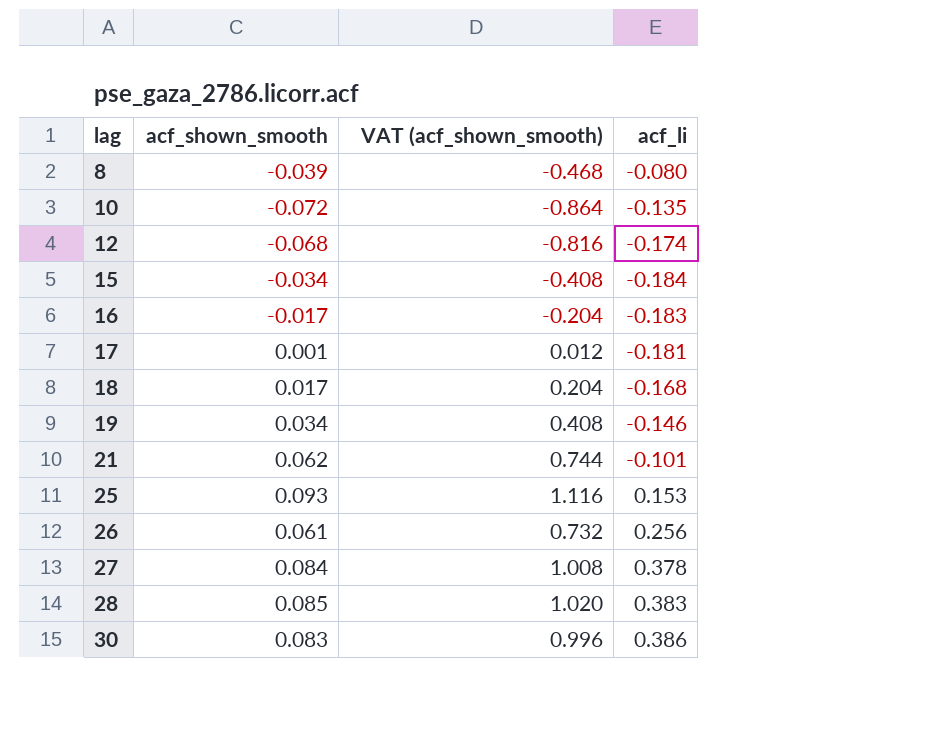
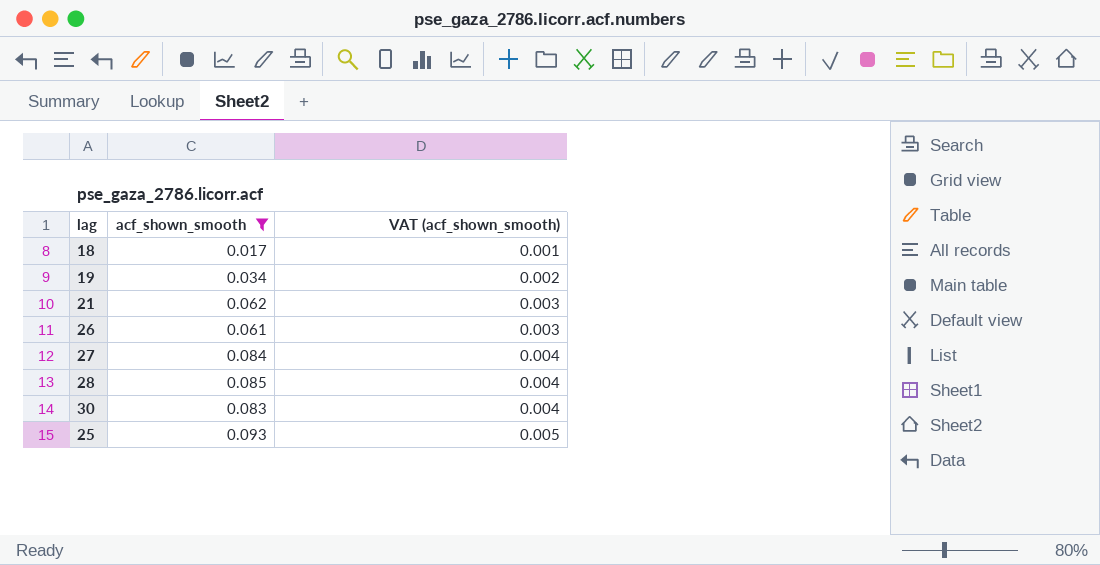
filter: none -> acf_shown_smooth >= 0.017
row order: lag ascending -> VAT (acf_shown_smooth) ascending
column acf_li | position: 4 -> none
column VAT (acf_shown_smooth) | formula: [acf_shown_smooth] * 12 -> [acf_shown_smooth] * 0.05

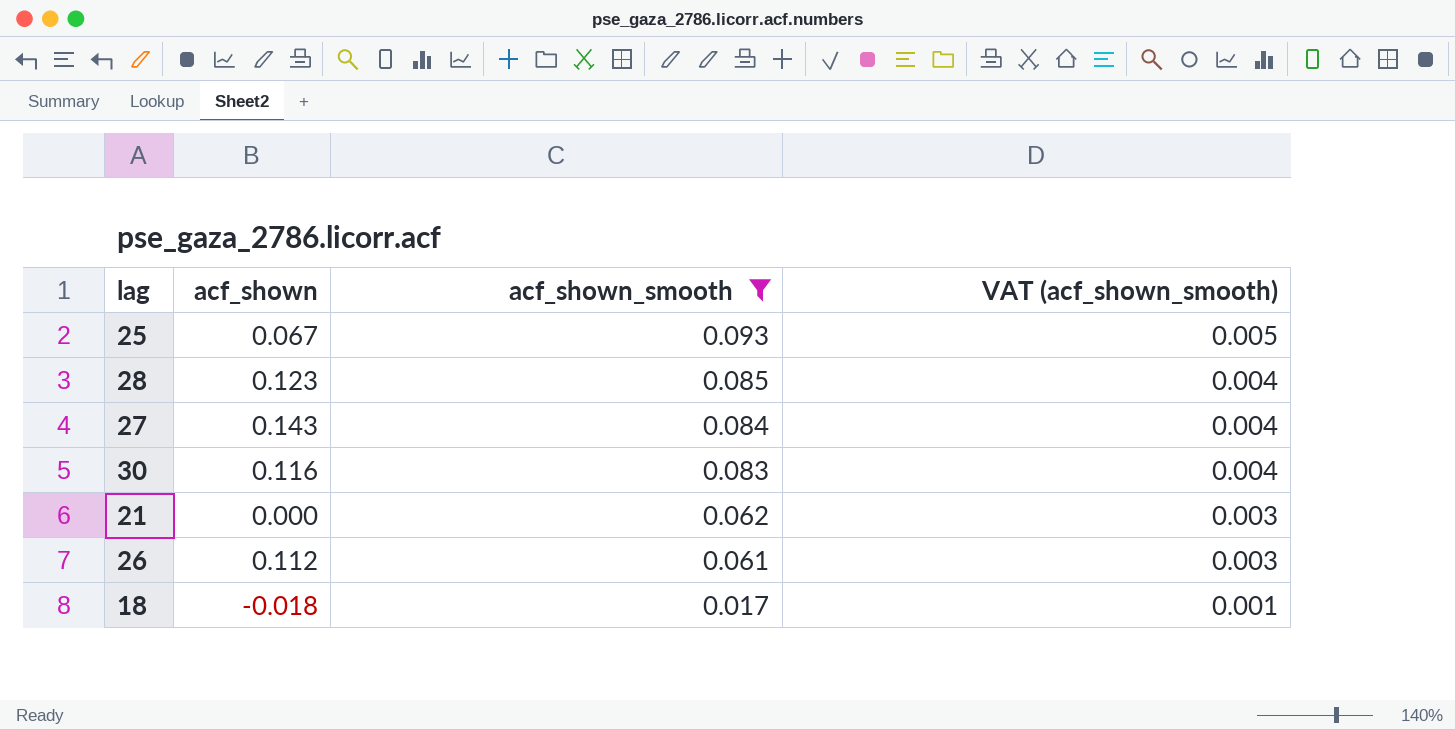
row order: VAT (acf_shown_smooth) ascending -> acf_shown_smooth descending
column acf_shown | position: none -> 2
row 19: 0.034 | 0.002 -> none

